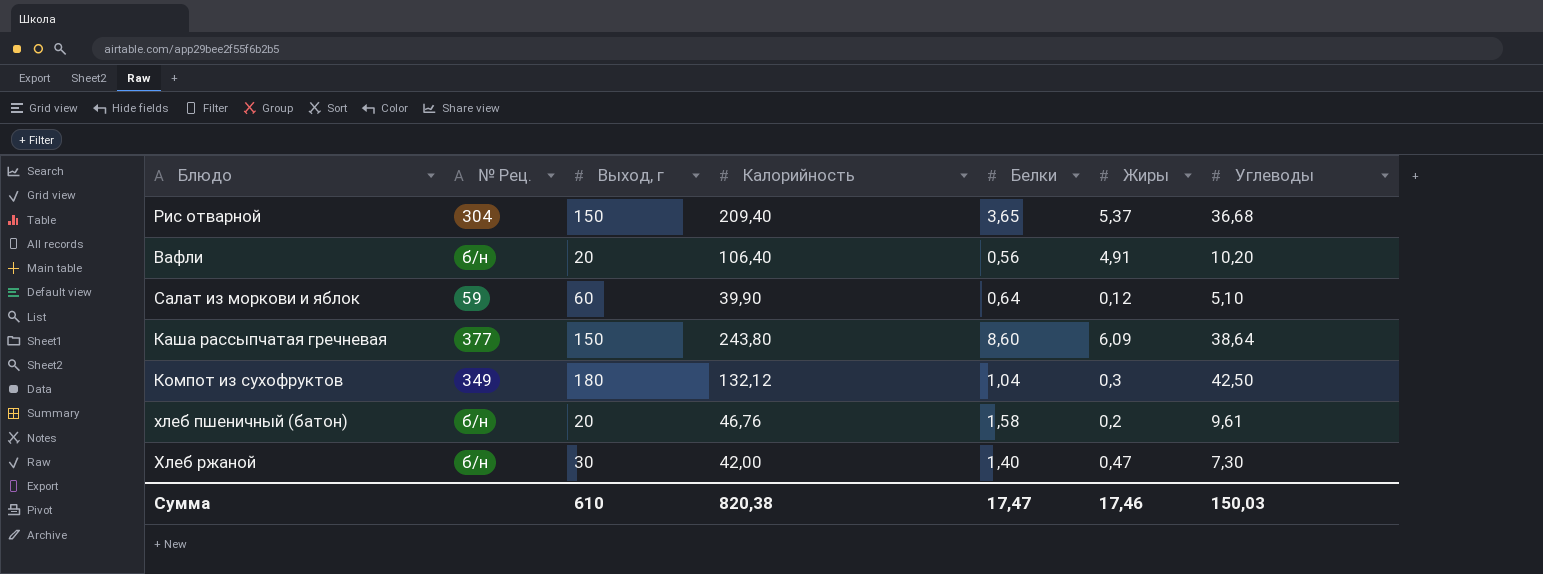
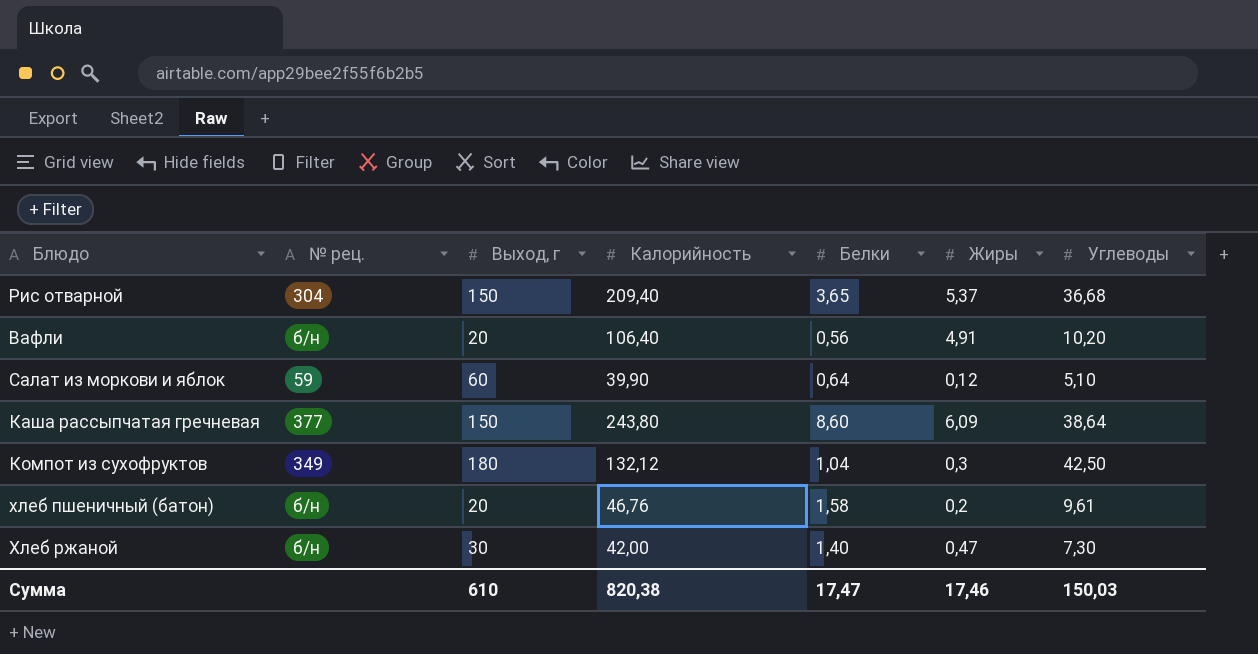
column name: № Рец. -> № рец.

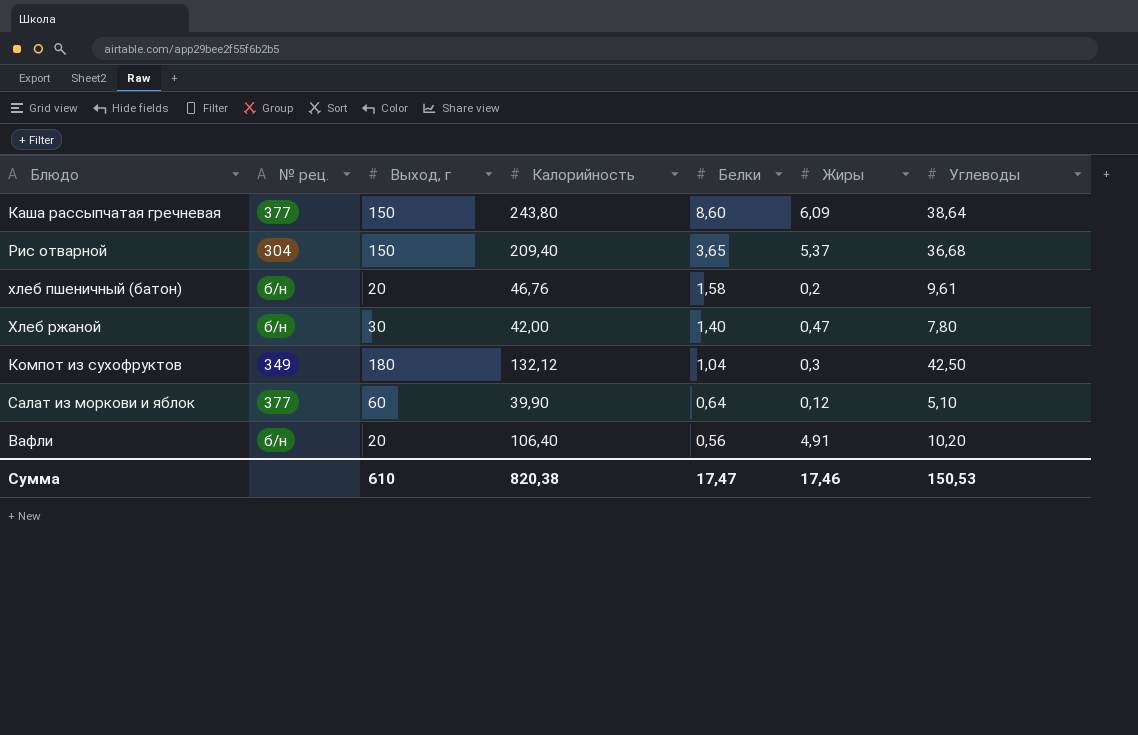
row order: none -> Белки descending
Хлеб ржаной | Углеводы: 7,30 -> 7,80
Салат из моркови и яблок | № рец.: 59 -> 377
Сумма | Углеводы: 150,03 -> 150,53

